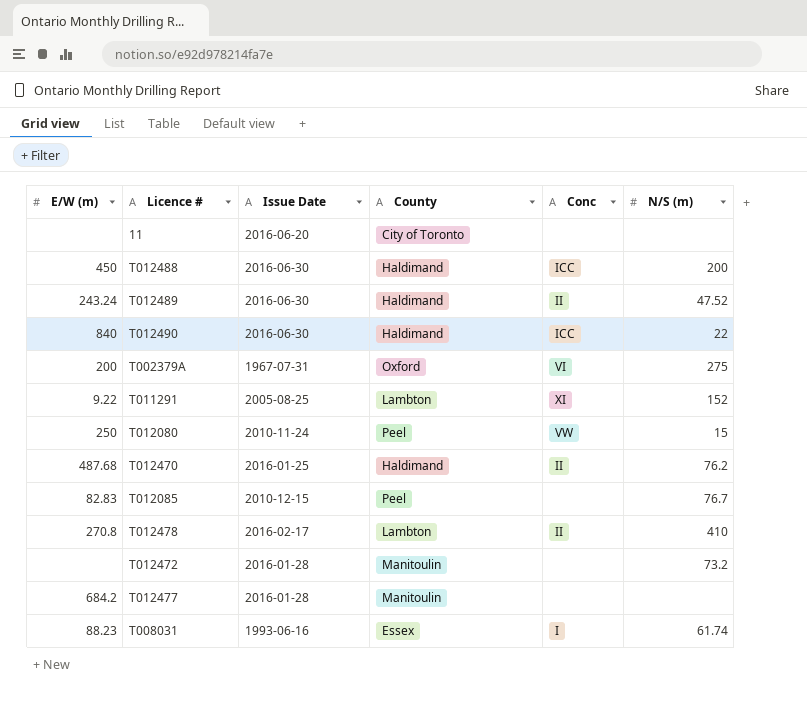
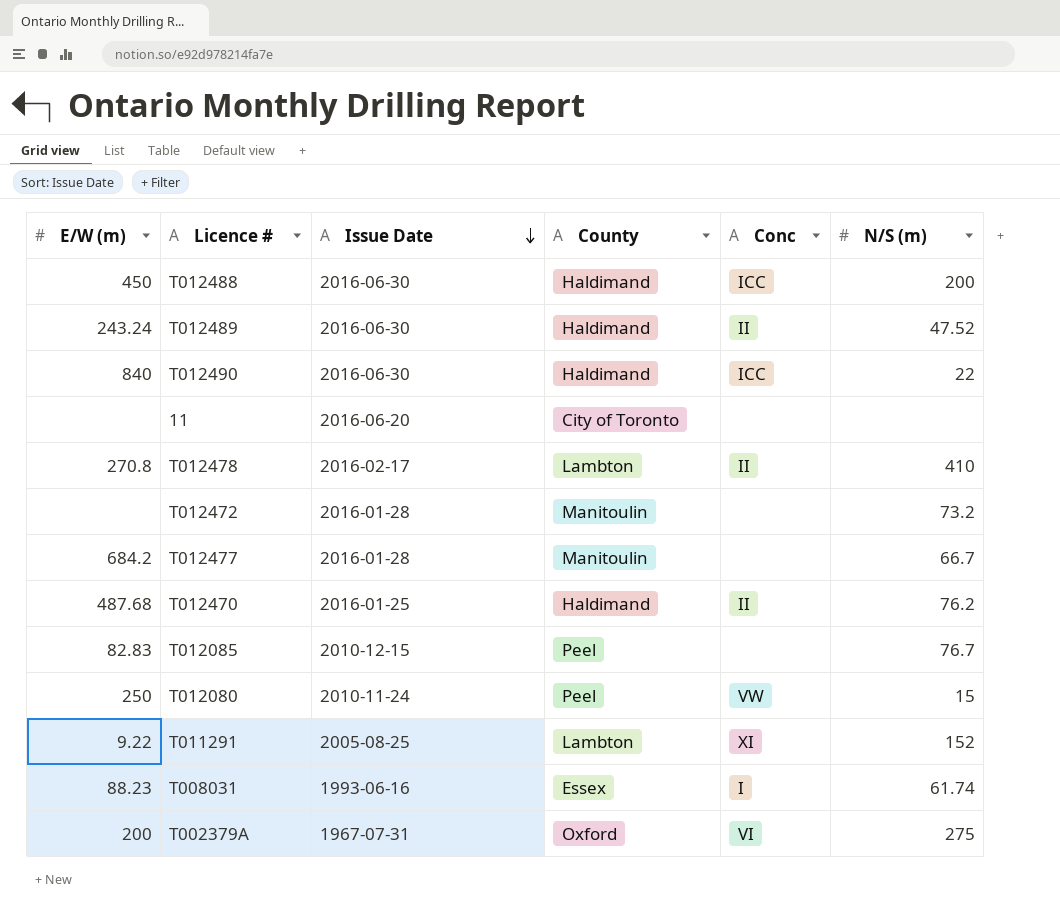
row order: none -> Issue Date descending
T012477 | N/S (m): none -> 66.7

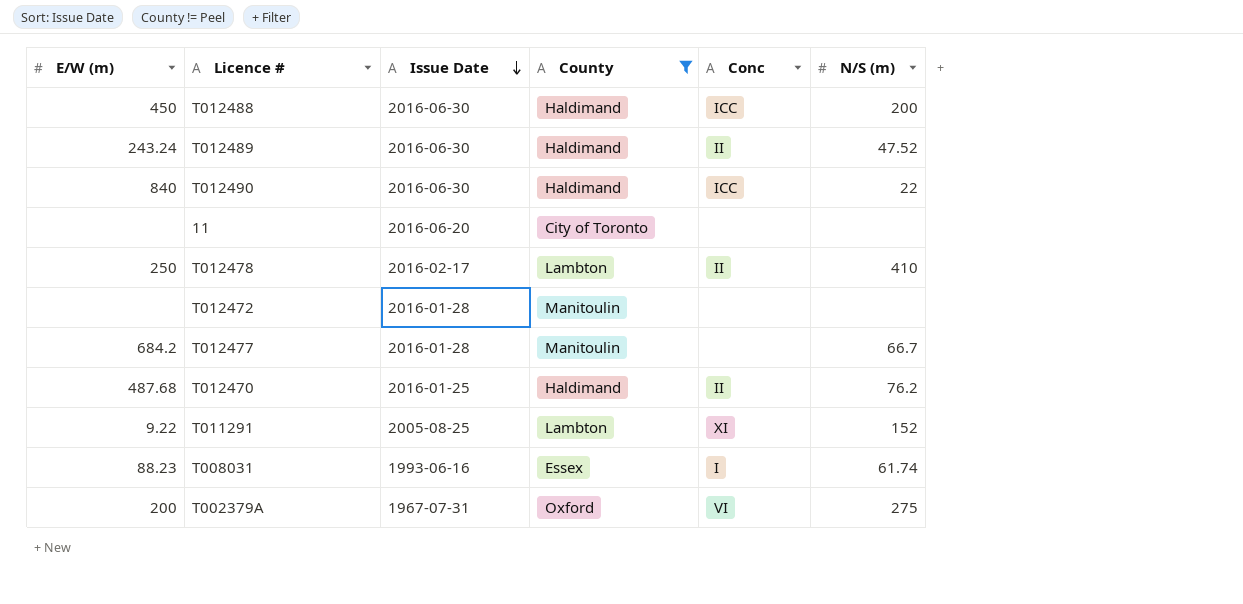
filter: none -> County != Peel
T012478 | E/W (m): 270.8 -> 250
T012472 | N/S (m): 73.2 -> none

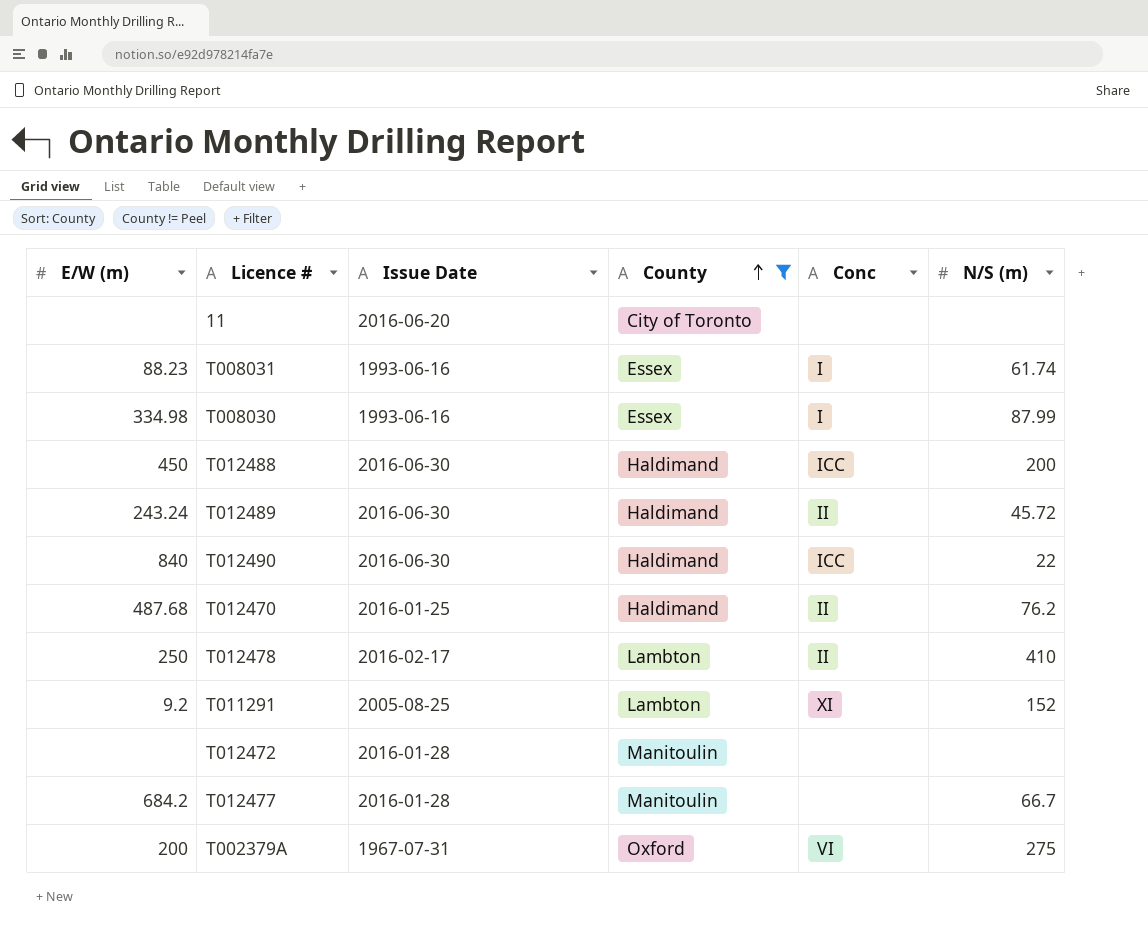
row order: Issue Date descending -> County ascending
row T008030: none -> 334.98 | 1993-06-16 | Essex | I | 87.99
T012489 | N/S (m): 47.52 -> 45.72
T011291 | E/W (m): 9.22 -> 9.2

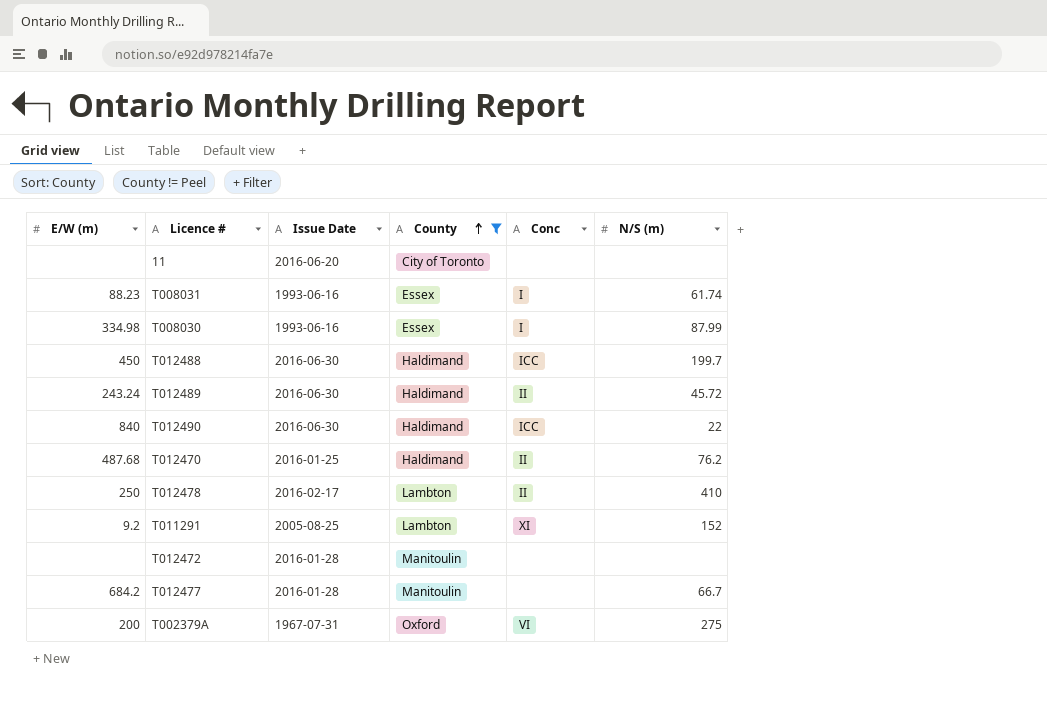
T012488 | N/S (m): 200 -> 199.7

